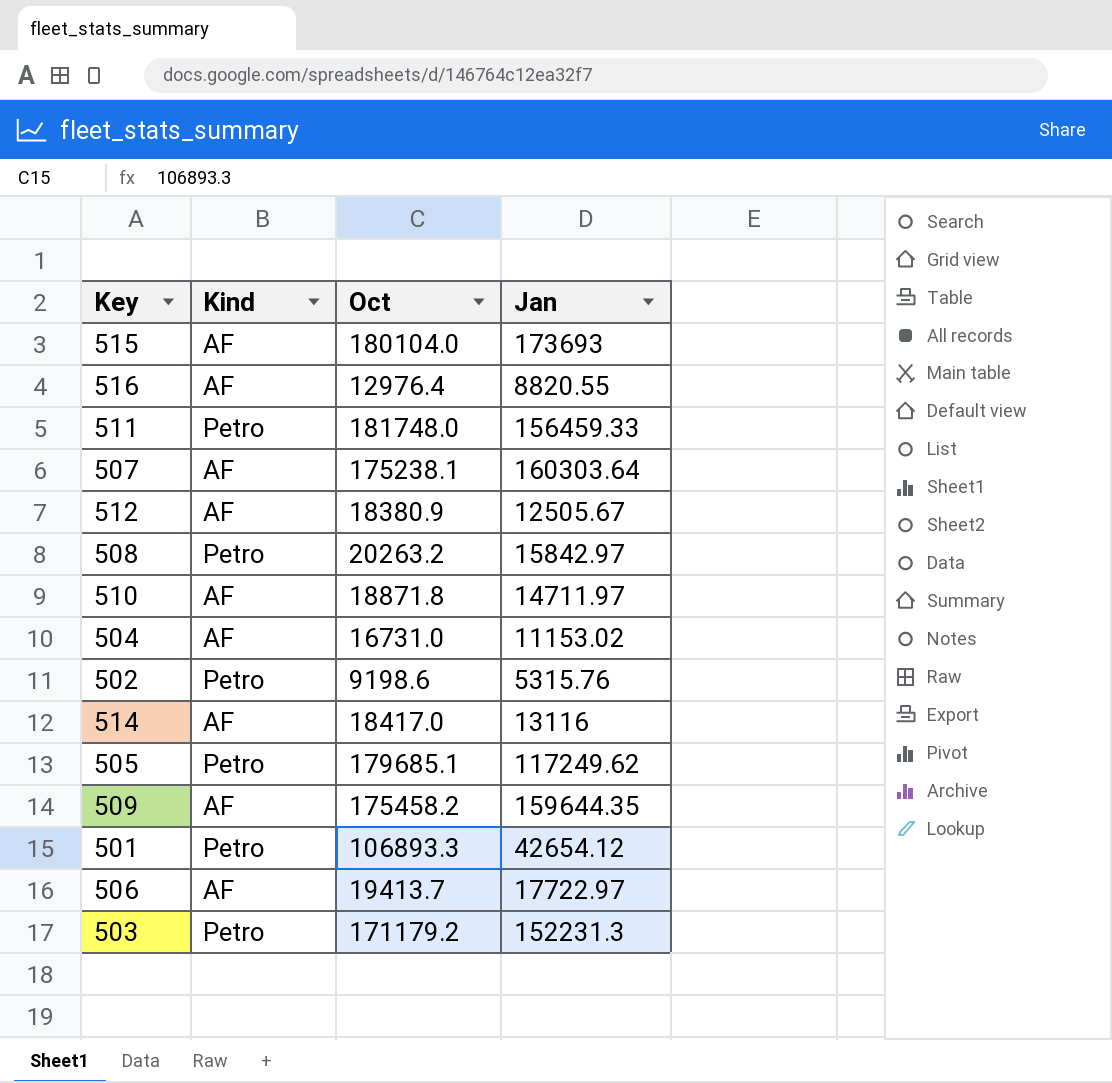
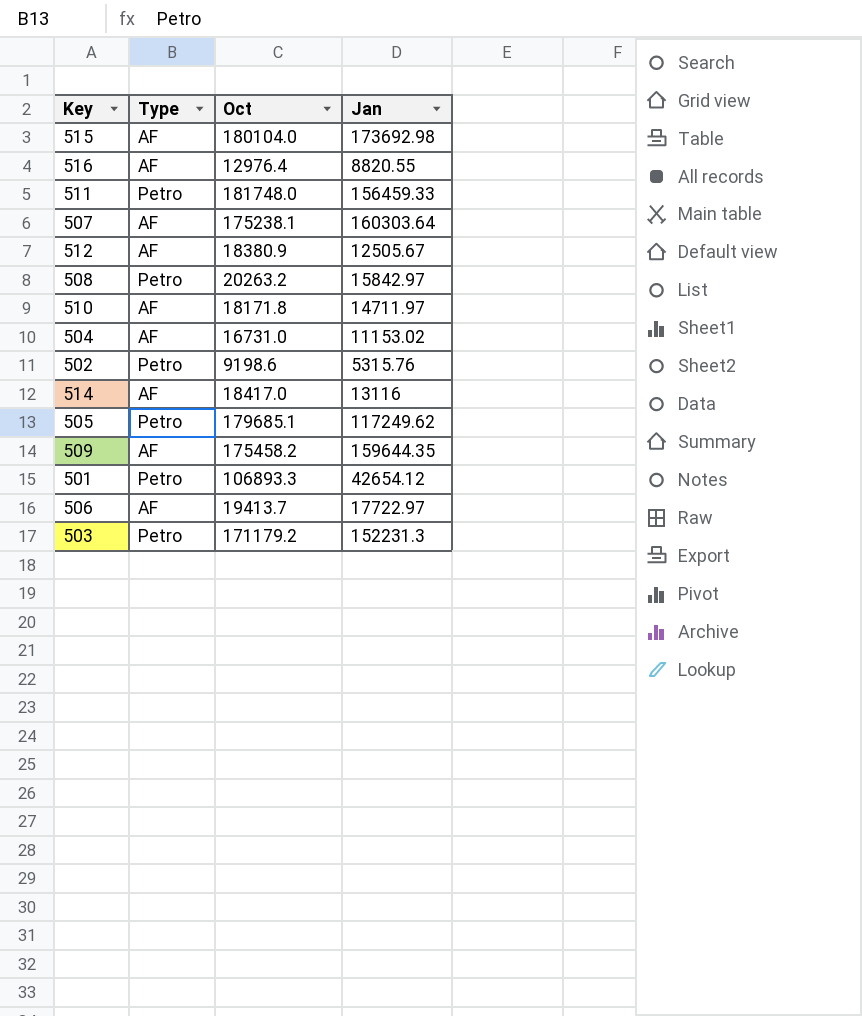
column name: Kind -> Type
515 | Jan: 173693 -> 173692.98
510 | Oct: 18871.8 -> 18171.8

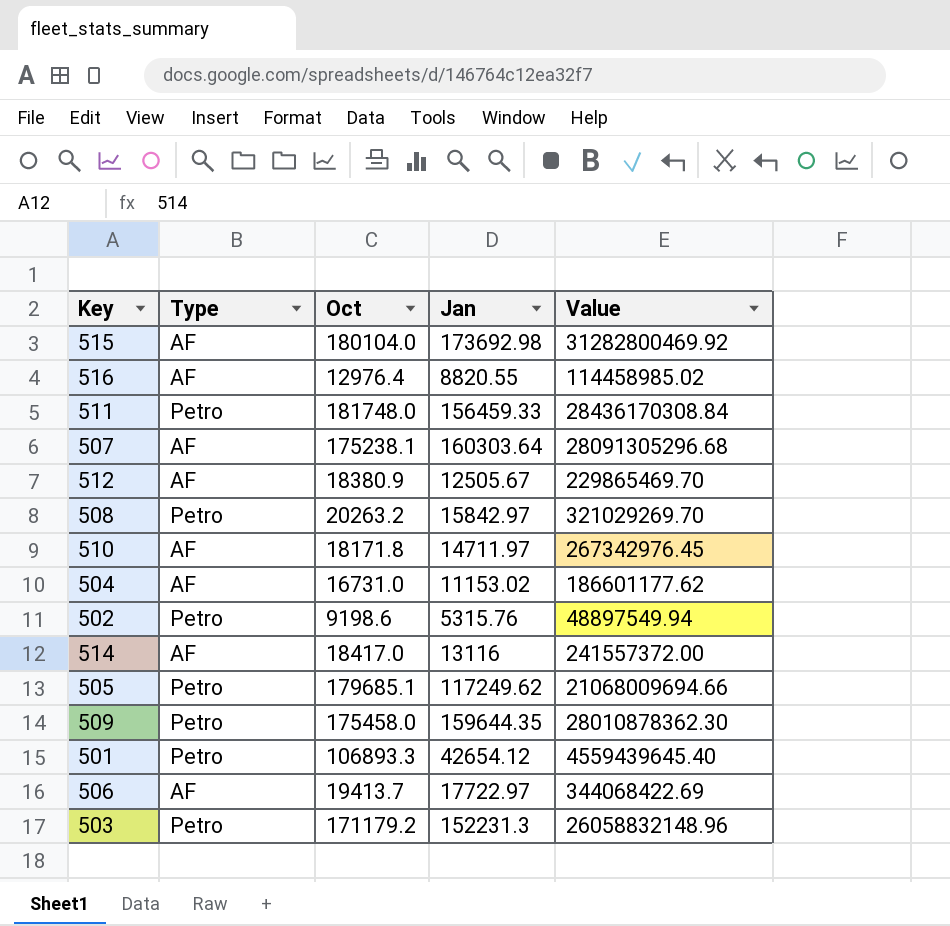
column Value | formula: none -> [Oct] * [Jan]
509 | Type: AF -> Petro
509 | Oct: 175458.2 -> 175458.0

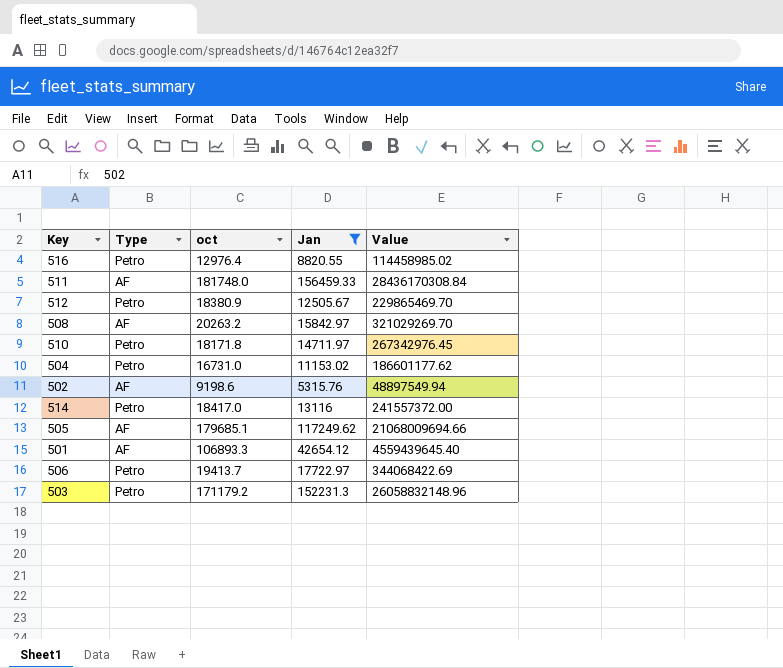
filter: none -> Jan <= 156459.33
column name: Oct -> oct
516 | Type: AF -> Petro
511 | Type: Petro -> AF
512 | Type: AF -> Petro
508 | Type: Petro -> AF
510 | Type: AF -> Petro
504 | Type: AF -> Petro
502 | Type: Petro -> AF
514 | Type: AF -> Petro
505 | Type: Petro -> AF
501 | Type: Petro -> AF
506 | Type: AF -> Petro

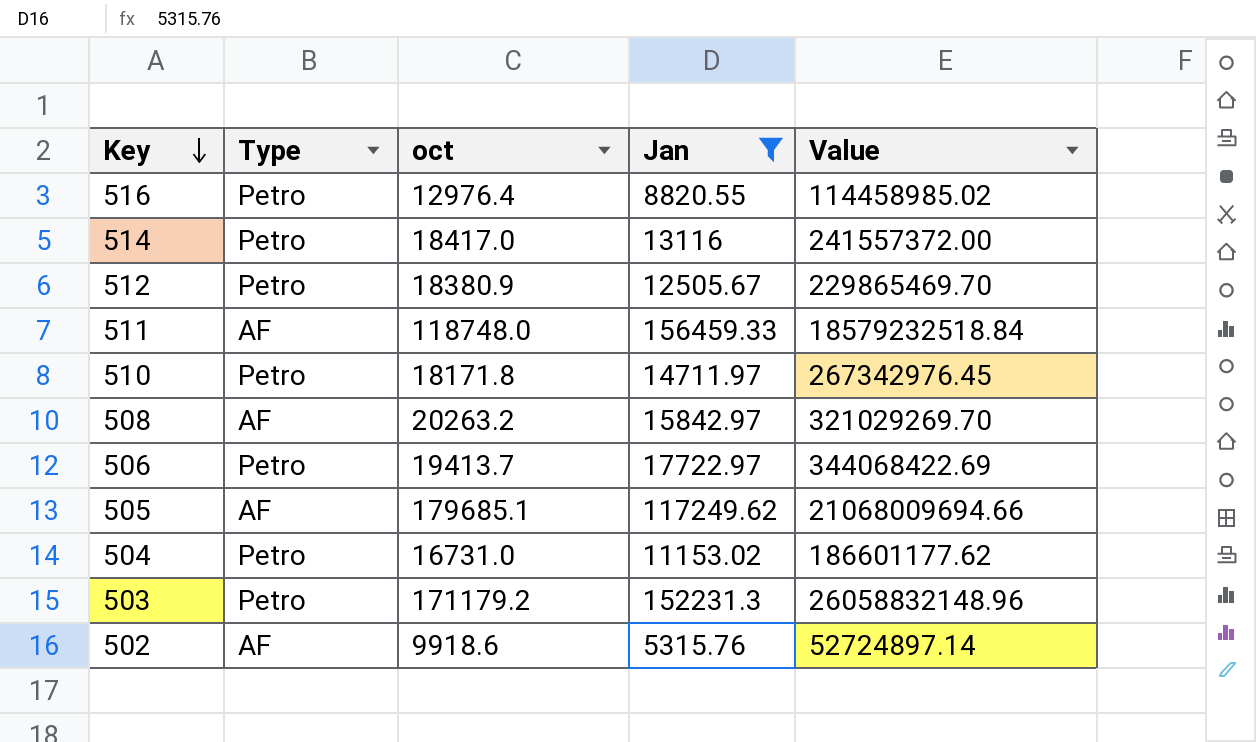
row order: none -> Key descending
row 501: AF | 106893.3 | 42654.12 | 4559439645.40 -> none
511 | oct: 181748.0 -> 118748.0
511 | Value: 28436170308.84 -> 18579232518.84
502 | oct: 9198.6 -> 9918.6
502 | Value: 48897549.94 -> 52724897.14

